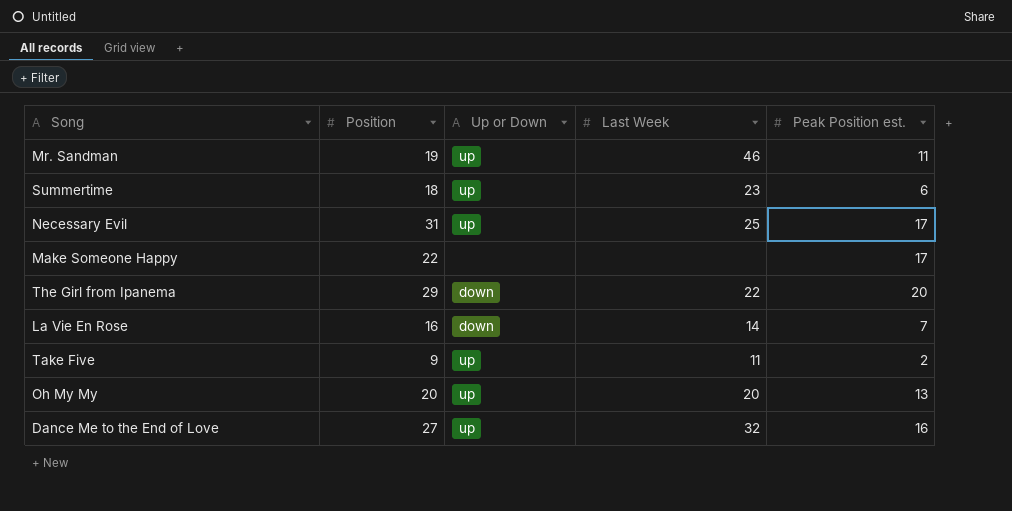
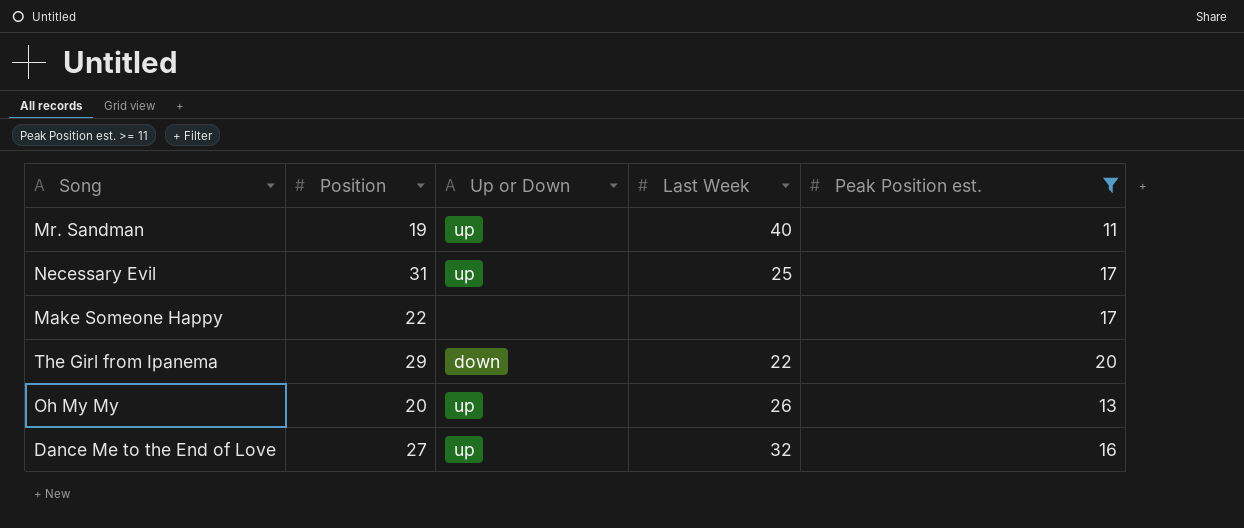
filter: none -> Peak Position est. >= 11
Mr. Sandman | Last Week: 46 -> 40
Oh My My | Last Week: 20 -> 26

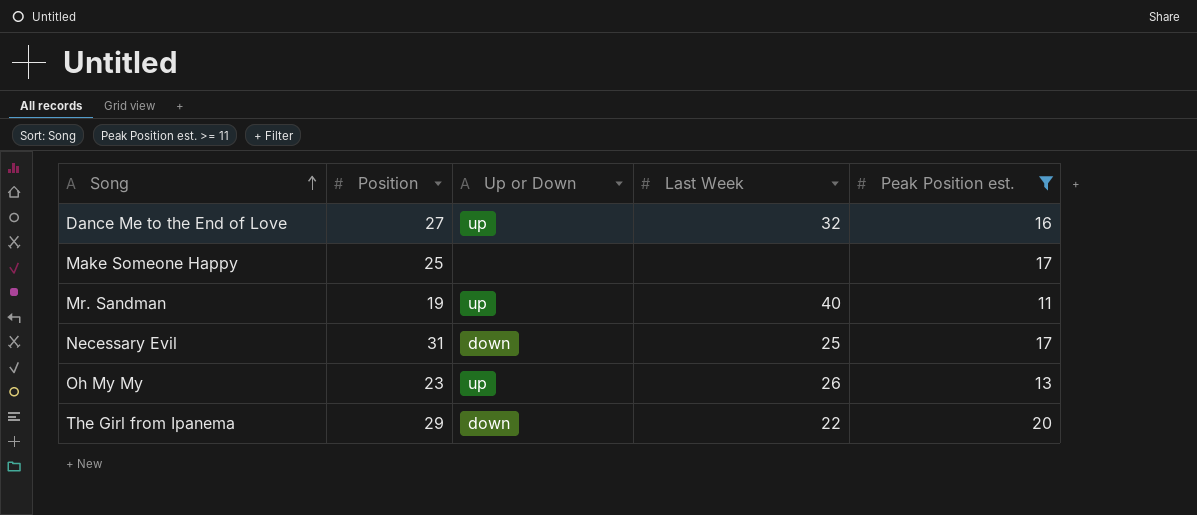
row order: none -> Song ascending
Make Someone Happy | Position: 22 -> 25
Necessary Evil | Up or Down: up -> down
Oh My My | Position: 20 -> 23

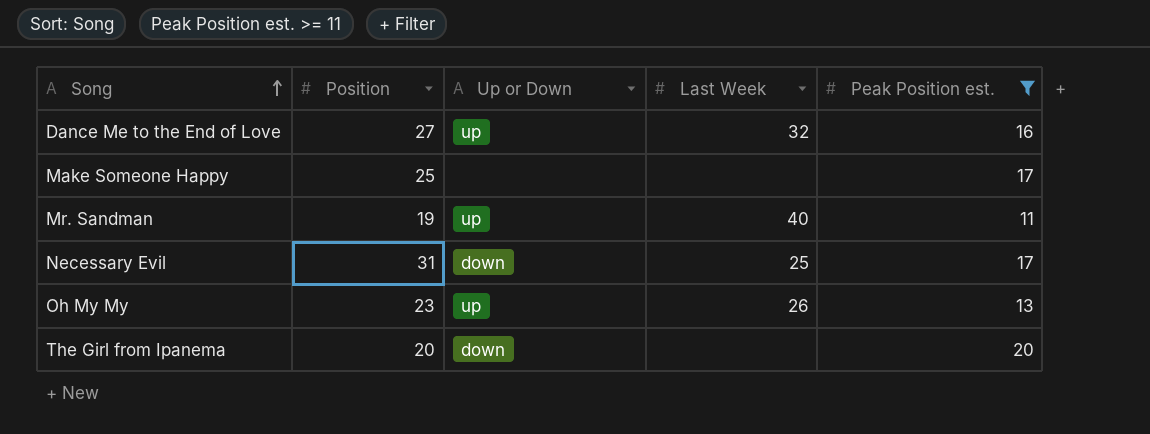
The Girl from Ipanema | Position: 29 -> 20
The Girl from Ipanema | Last Week: 22 -> none

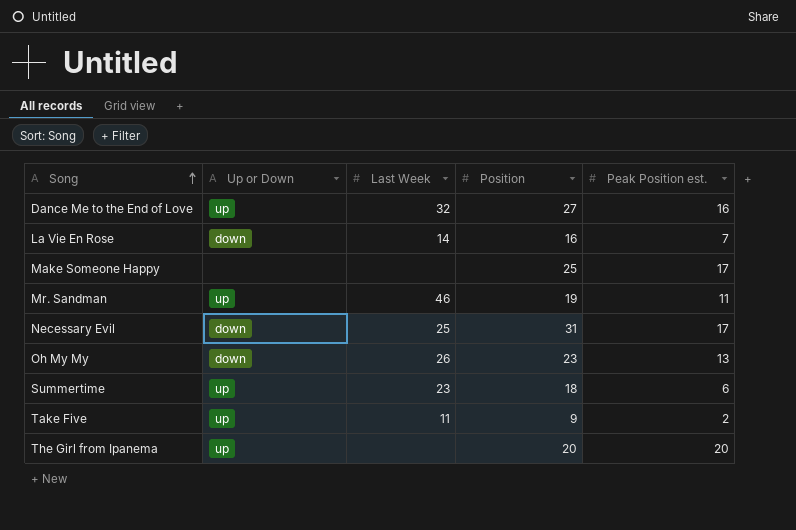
filter: Peak Position est. >= 11 -> none
column Position | position: 2 -> 4
Mr. Sandman | Last Week: 40 -> 46
Oh My My | Up or Down: up -> down
The Girl from Ipanema | Up or Down: down -> up

